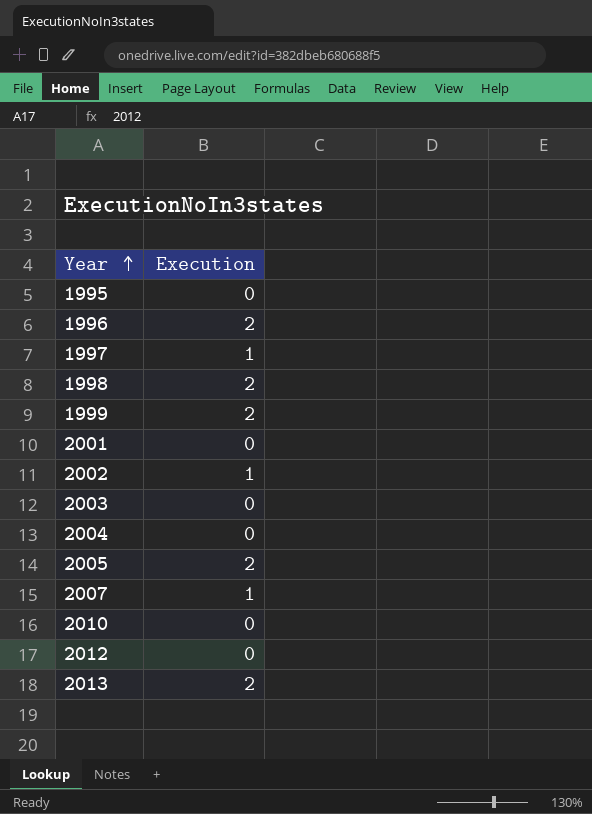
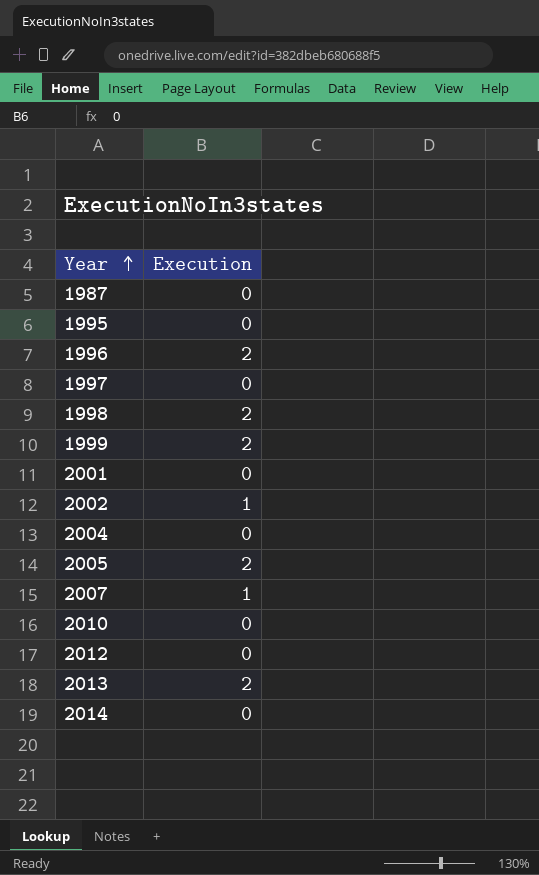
row 2003: 0 -> none
row 1987: none -> 0
1997 | Execution: 1 -> 0
row 2014: none -> 0

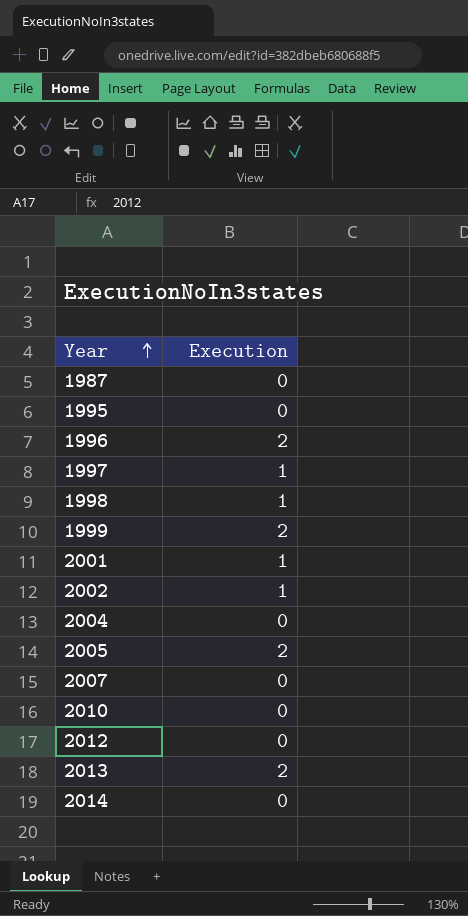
1997 | Execution: 0 -> 1
1998 | Execution: 2 -> 1
2001 | Execution: 0 -> 1
2007 | Execution: 1 -> 0

